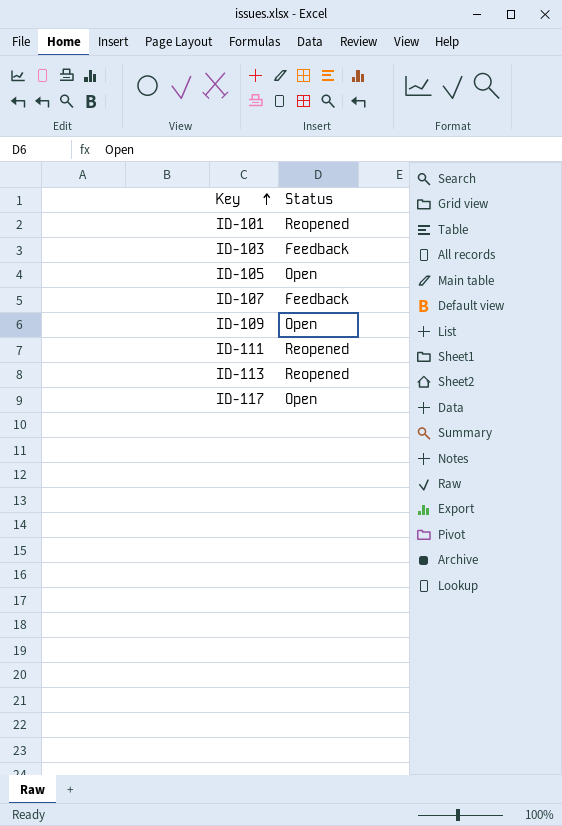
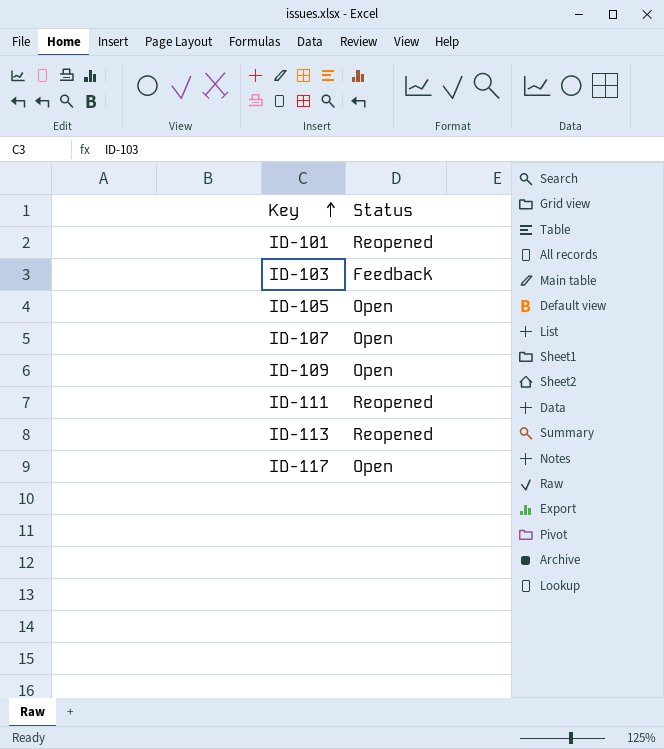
ID-107 | Status: Feedback -> Open

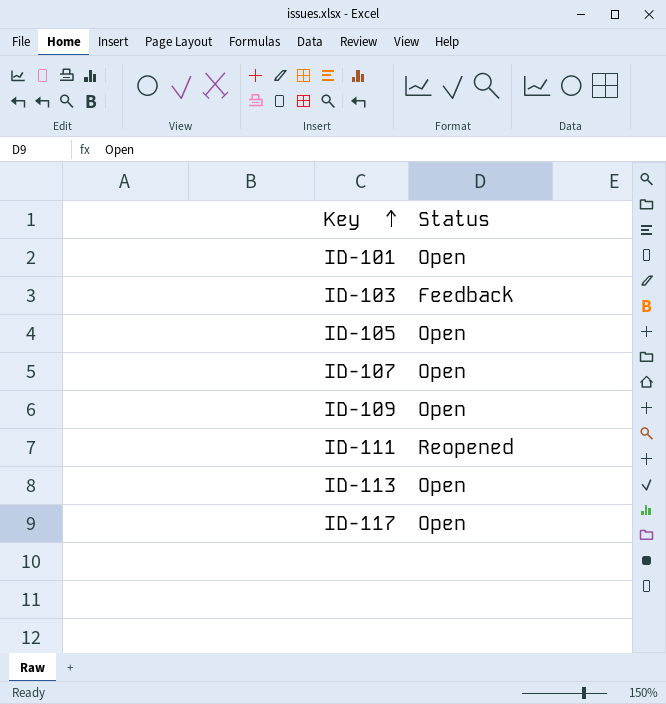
ID-101 | Status: Reopened -> Open
ID-113 | Status: Reopened -> Open

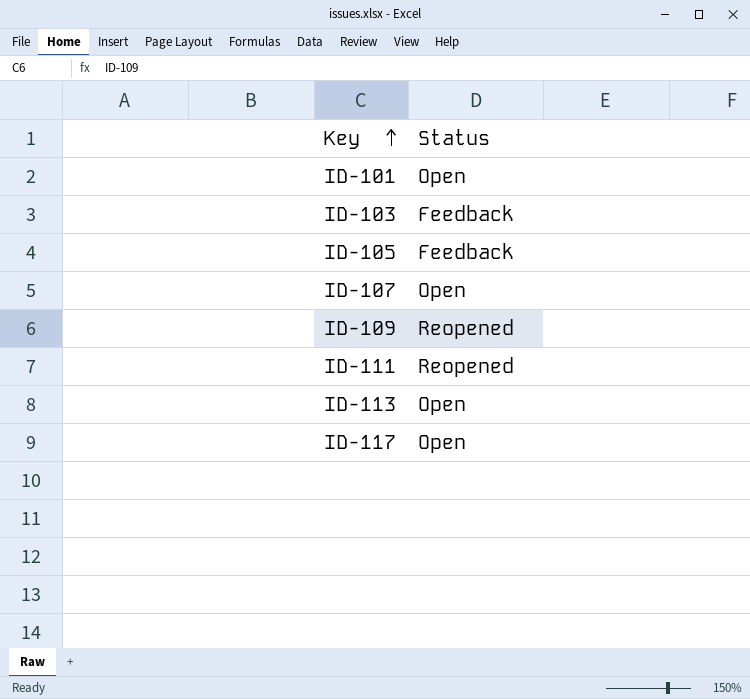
ID-105 | Status: Open -> Feedback
ID-109 | Status: Open -> Reopened

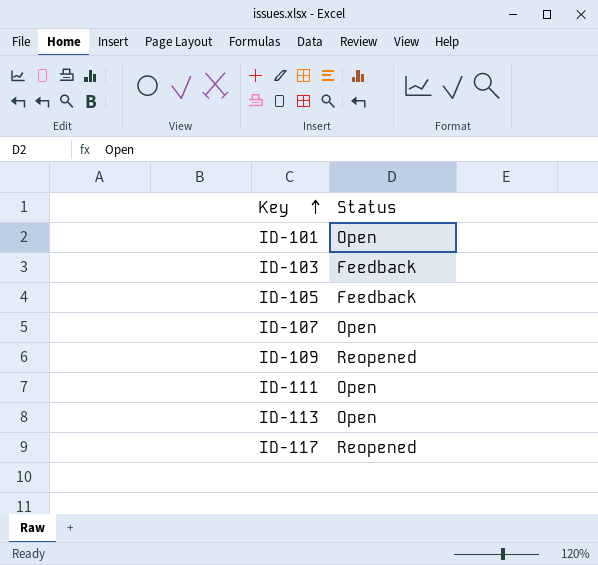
ID-111 | Status: Reopened -> Open
ID-117 | Status: Open -> Reopened

